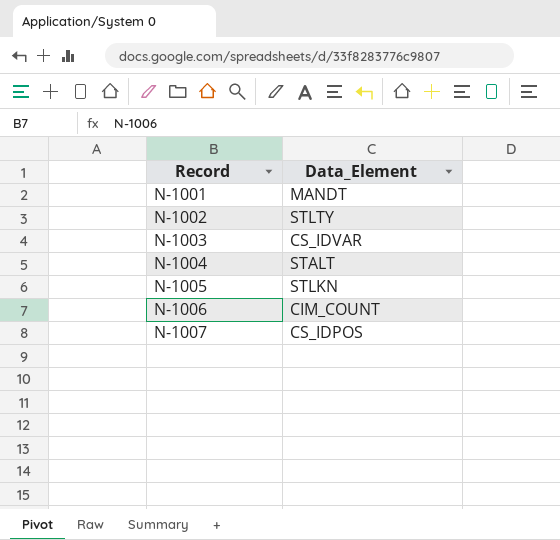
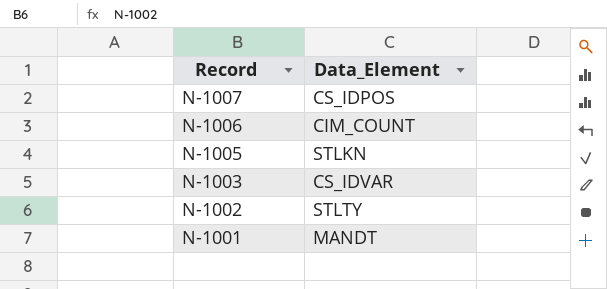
row order: Record ascending -> Record descending
row N-1004: STALT -> none

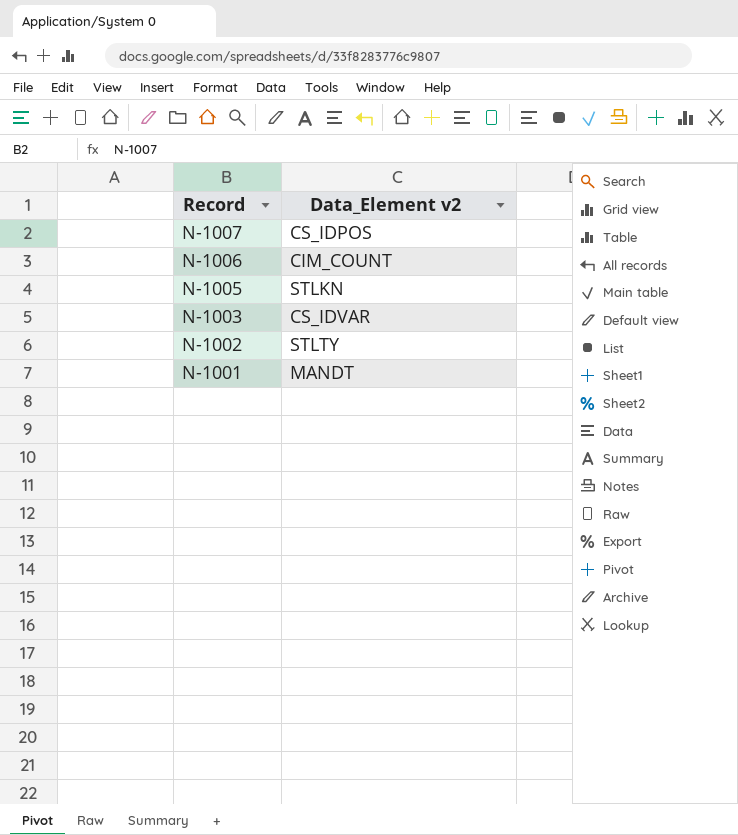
column name: Data_Element -> Data_Element v2

